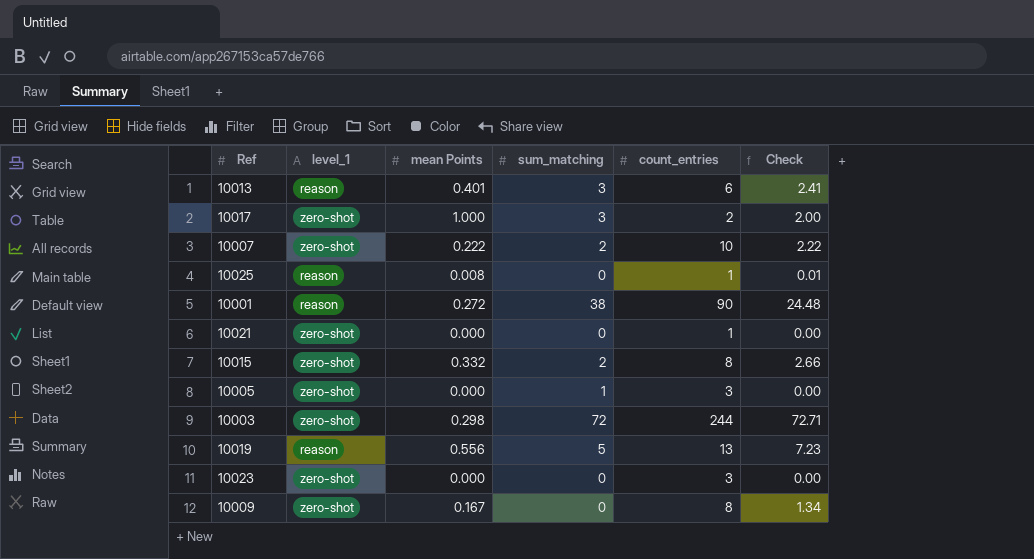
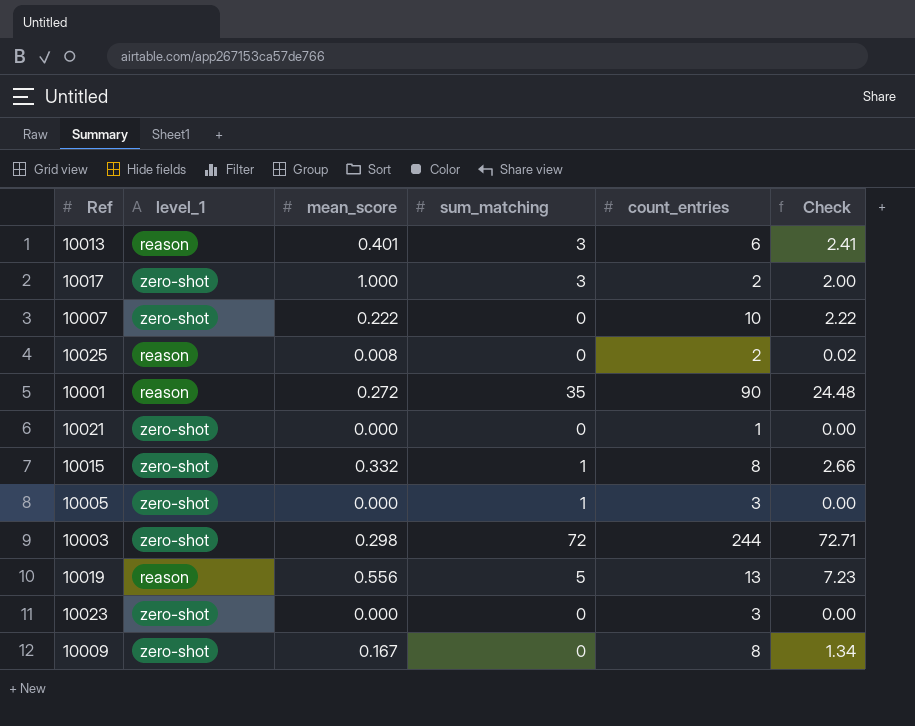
column name: mean Points -> mean_score
10007 | sum_matching: 2 -> 0
10025 | count_entries: 1 -> 2
10025 | Check: 0.01 -> 0.02
10001 | sum_matching: 38 -> 35
10015 | sum_matching: 2 -> 1

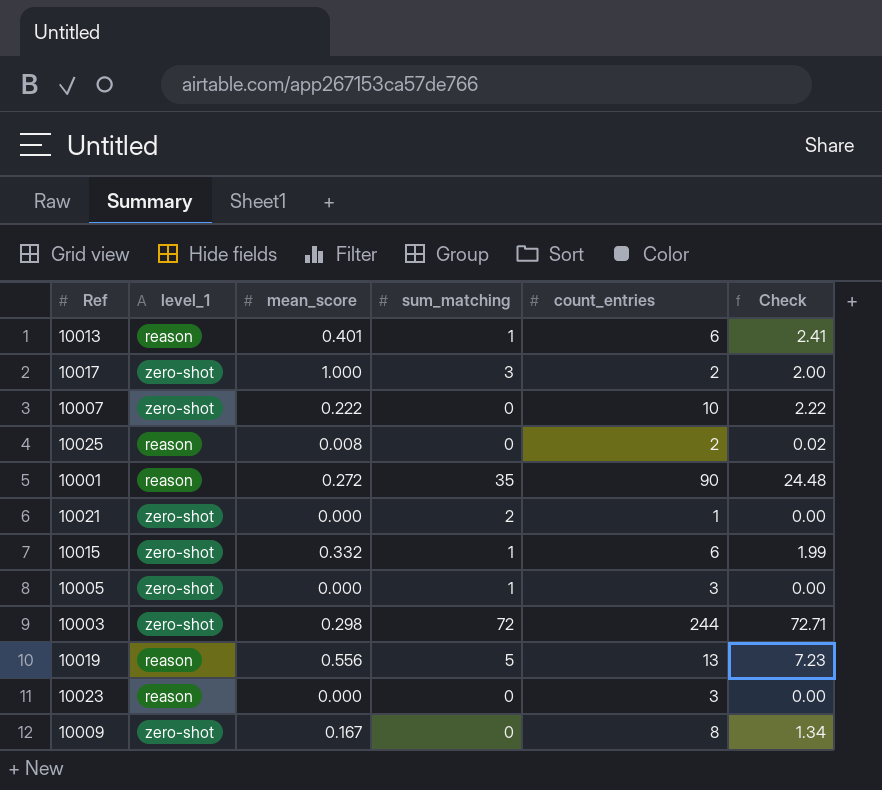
10013 | sum_matching: 3 -> 1
10021 | sum_matching: 0 -> 2
10015 | count_entries: 8 -> 6
10015 | Check: 2.66 -> 1.99
10023 | level_1: zero-shot -> reason

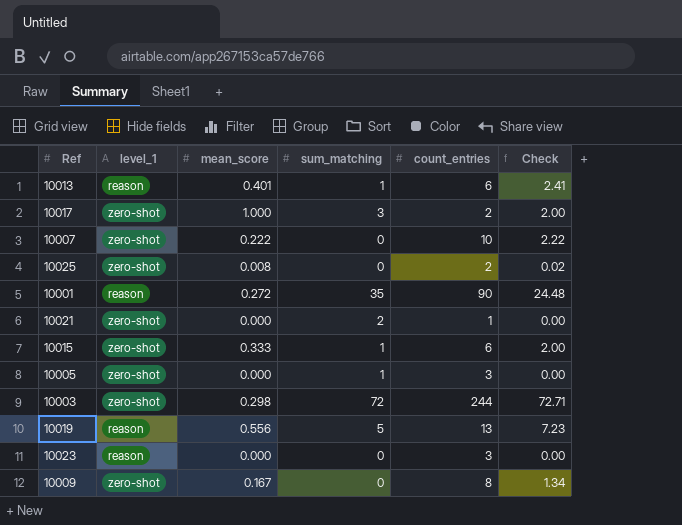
10025 | level_1: reason -> zero-shot
10015 | mean_score: 0.332 -> 0.333
10015 | Check: 1.99 -> 2.00

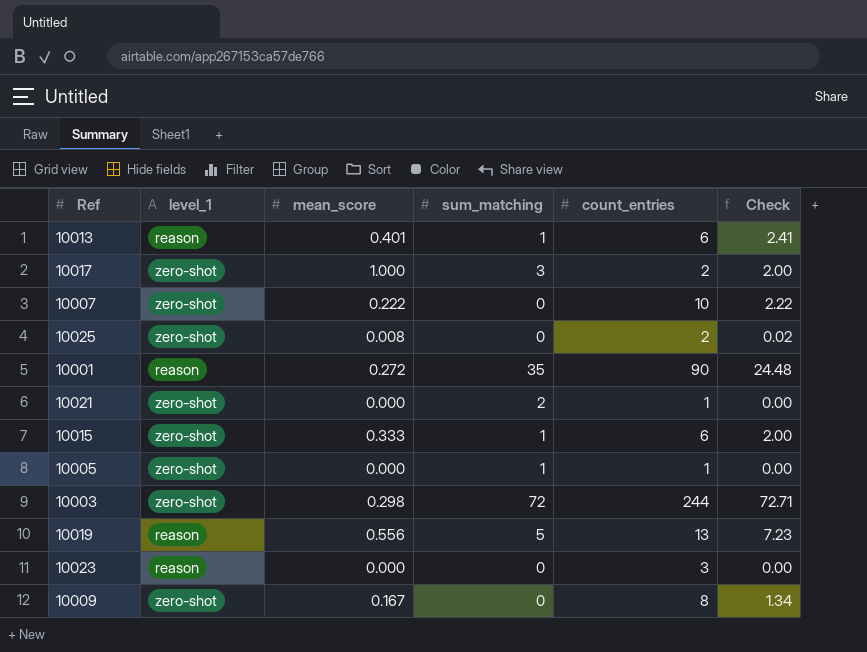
10005 | count_entries: 3 -> 1

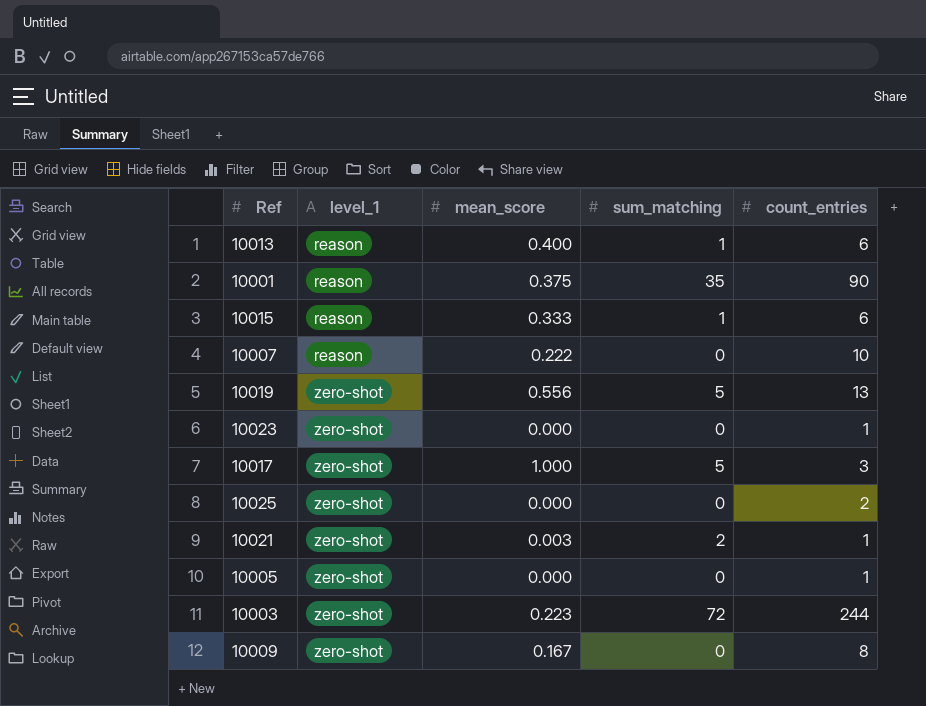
row order: none -> level_1 ascending
column Check | formula: [mean_score] * [count_entries] -> none
10013 | mean_score: 0.401 -> 0.400
10001 | mean_score: 0.272 -> 0.375
10015 | level_1: zero-shot -> reason
10007 | level_1: zero-shot -> reason
10019 | level_1: reason -> zero-shot
10023 | level_1: reason -> zero-shot
10023 | count_entries: 3 -> 1
10017 | sum_matching: 3 -> 5
10017 | count_entries: 2 -> 3
10025 | mean_score: 0.008 -> 0.000
10021 | mean_score: 0.000 -> 0.003
10005 | sum_matching: 1 -> 0
10003 | mean_score: 0.298 -> 0.223

